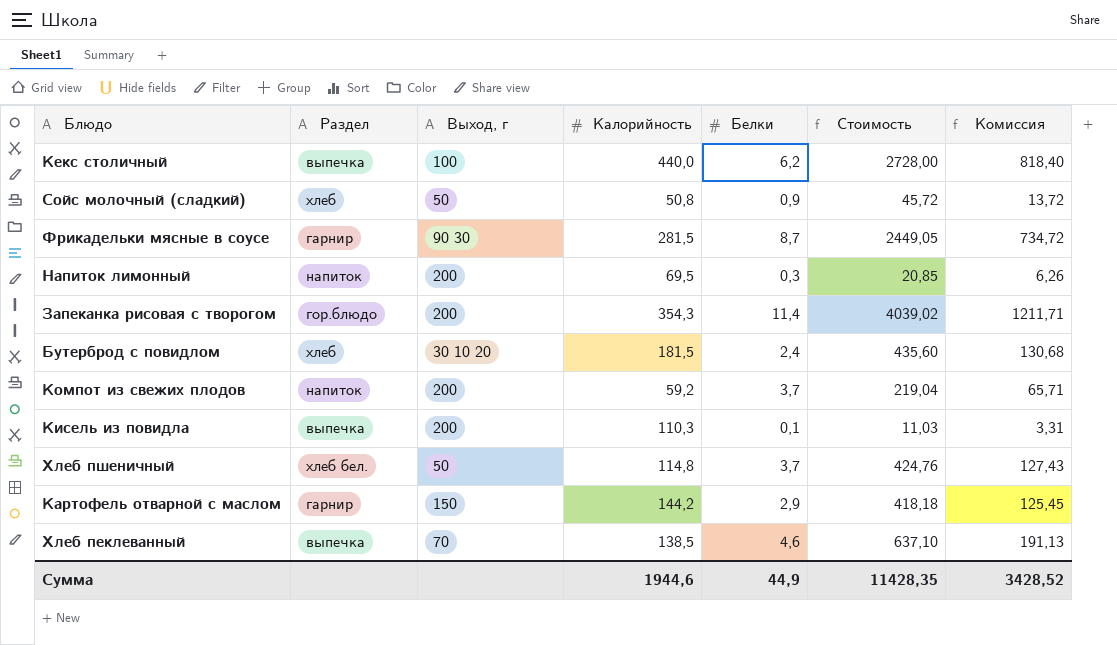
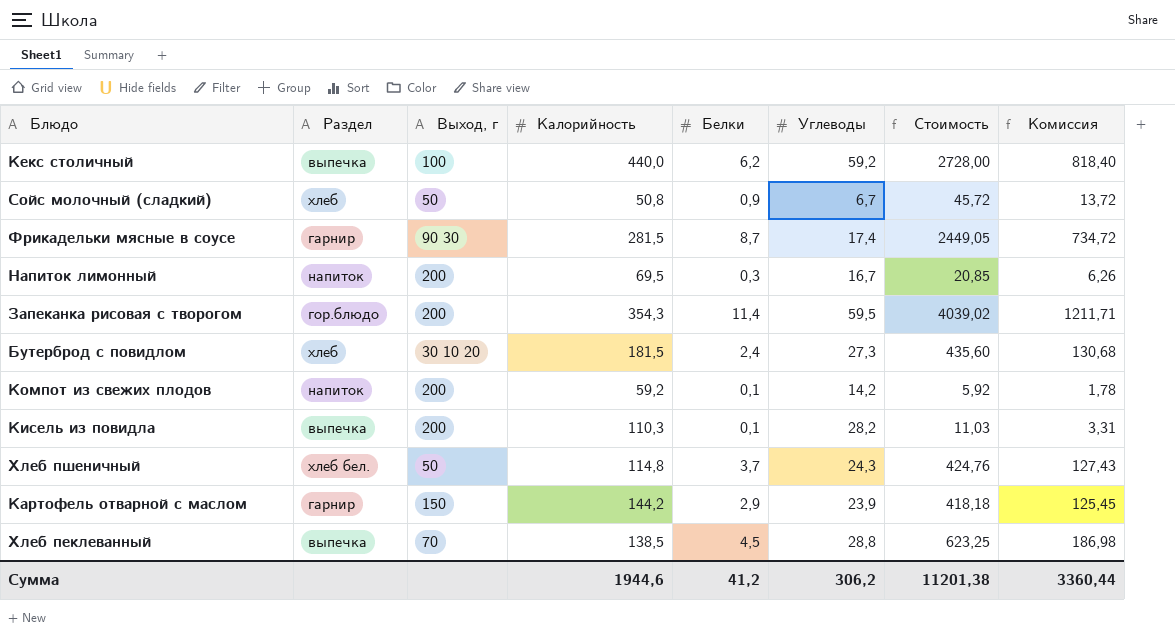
column Углеводы | position: none -> 6
Компот из свежих плодов | Белки: 3,7 -> 0,1
Компот из свежих плодов | Стоимость: 219,04 -> 5,92
Компот из свежих плодов | Комиссия: 65,71 -> 1,78
Хлеб пеклеванный | Белки: 4,6 -> 4,5
Хлеб пеклеванный | Стоимость: 637,10 -> 623,25
Хлеб пеклеванный | Комиссия: 191,13 -> 186,98
Сумма | Белки: 44,9 -> 41,2
Сумма | Стоимость: 11428,35 -> 11201,38
Сумма | Комиссия: 3428,52 -> 3360,44

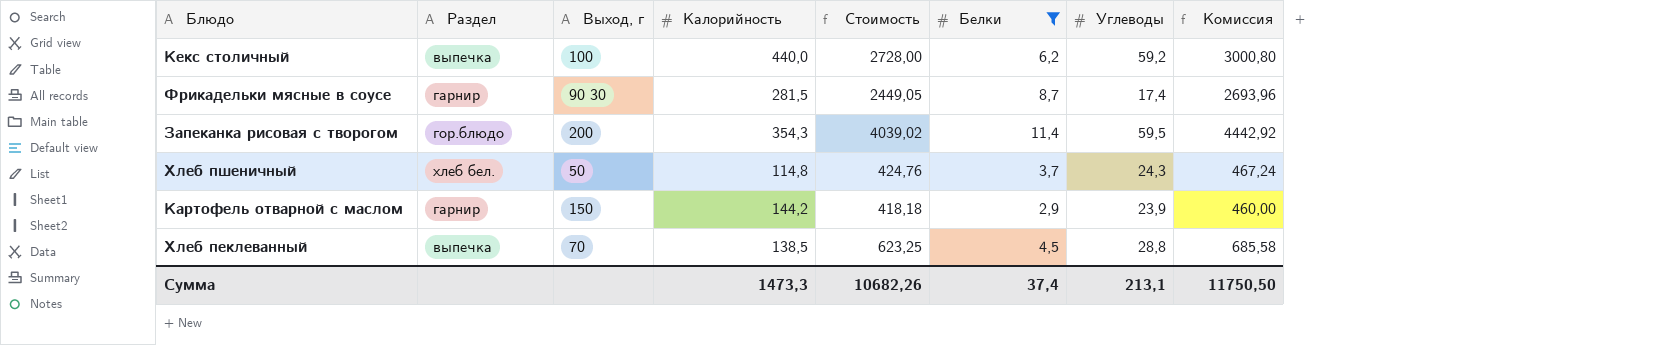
filter: none -> Белки >= 2,9
column Стоимость | position: 7 -> 5
column Комиссия | formula: [Стоимость] * 0,3 -> [Стоимость] * 1,1
Сумма | Калорийность: 1944,6 -> 1473,3
Сумма | Стоимость: 11201,38 -> 10682,26
Сумма | Белки: 41,2 -> 37,4
Сумма | Углеводы: 306,2 -> 213,1
Сумма | Комиссия: 3360,44 -> 11750,50

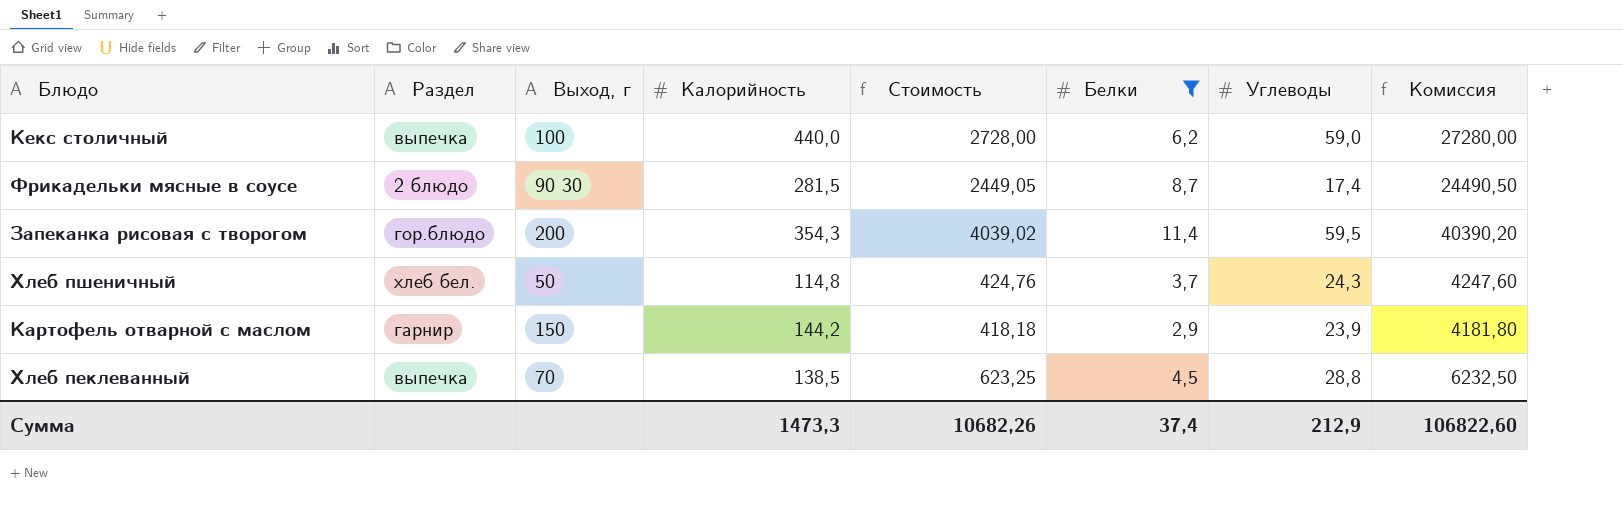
column Комиссия | formula: [Стоимость] * 1,1 -> [Стоимость] * 10
Кекс столичный | Углеводы: 59,2 -> 59,0
Фрикадельки мясные в соусе | Раздел: гарнир -> 2 блюдо
Сумма | Углеводы: 213,1 -> 212,9
Сумма | Комиссия: 11750,50 -> 106822,60

